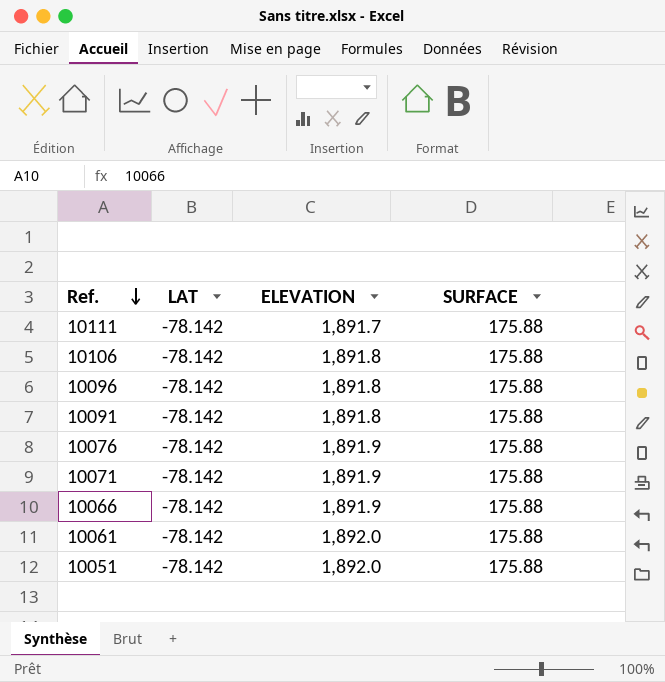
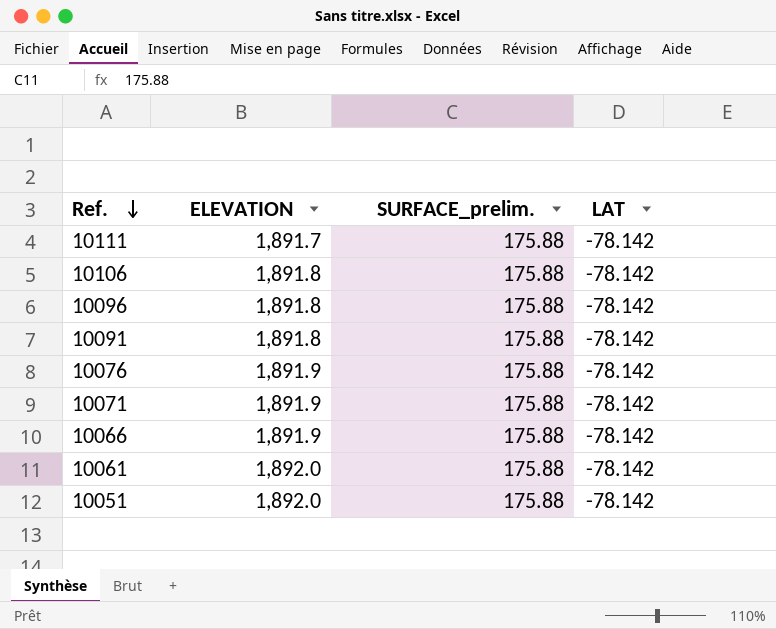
column name: SURFACE -> SURFACE_prelim.
column LAT | position: 2 -> 4

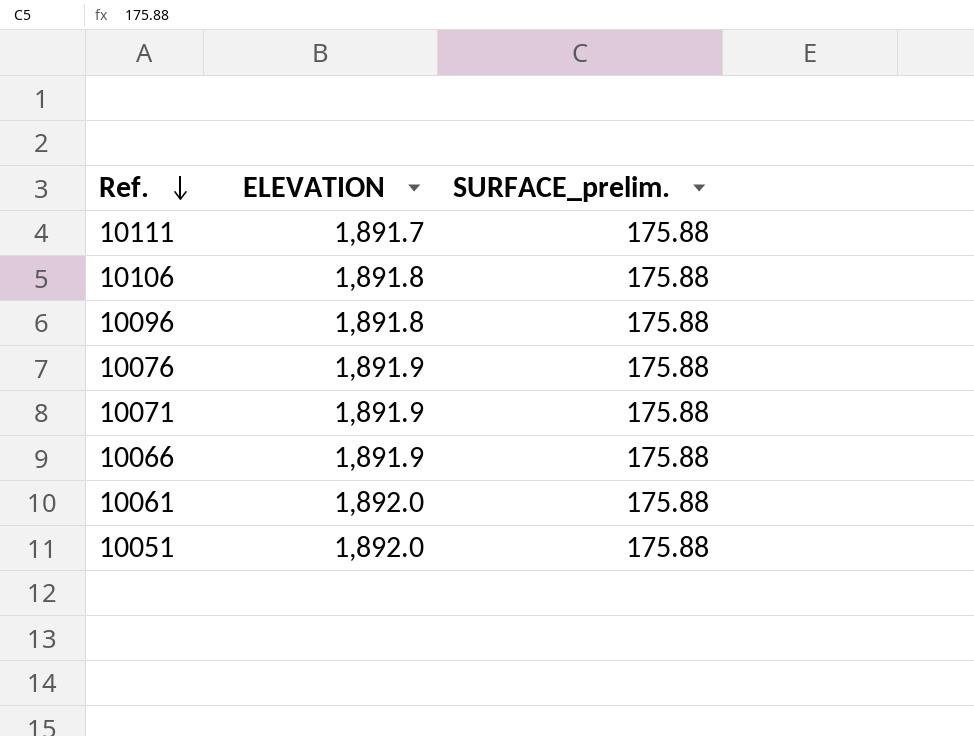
column LAT | position: 4 -> none
row 10091: 1,891.8 | 175.88 | -78.142 -> none

